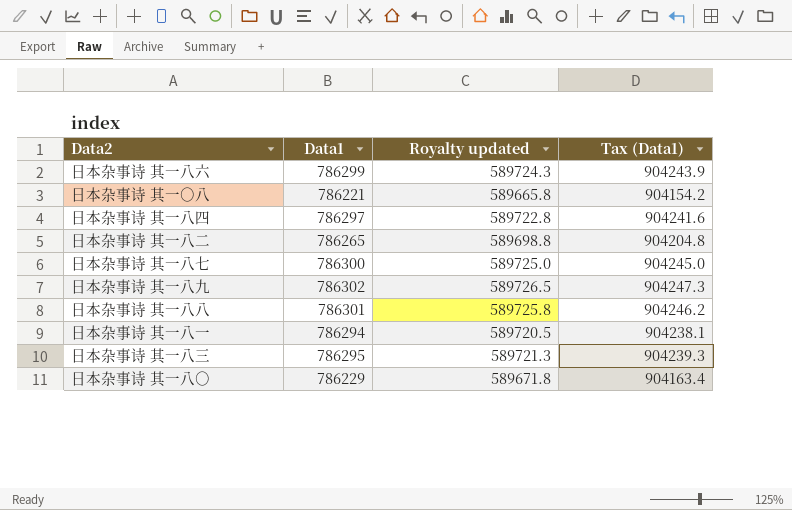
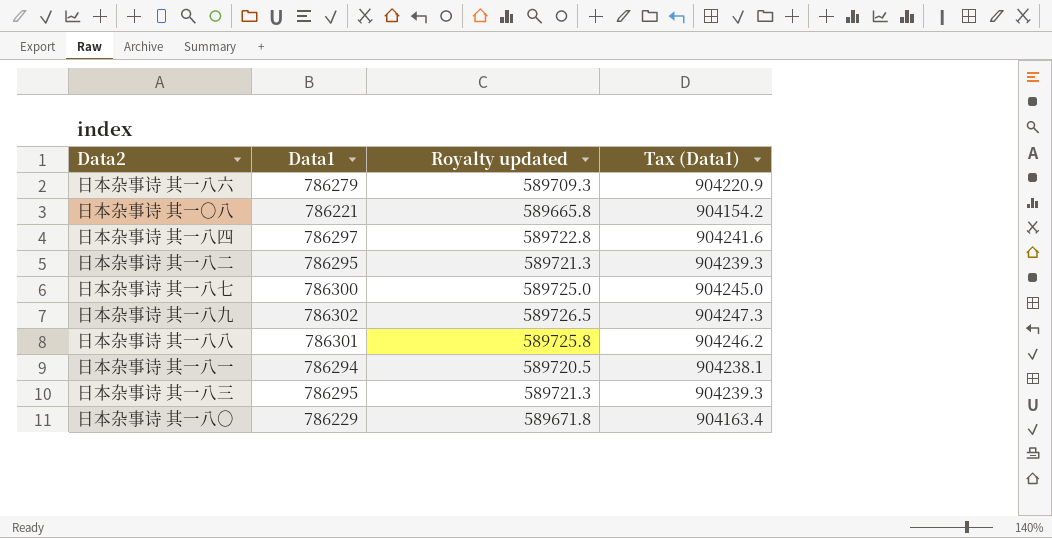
日本杂事诗 其一八六 | Data1: 786299 -> 786279
日本杂事诗 其一八六 | Royalty updated: 589724.3 -> 589709.3
日本杂事诗 其一八六 | Tax (Data1): 904243.9 -> 904220.9
日本杂事诗 其一八二 | Data1: 786265 -> 786295
日本杂事诗 其一八二 | Royalty updated: 589698.8 -> 589721.3
日本杂事诗 其一八二 | Tax (Data1): 904204.8 -> 904239.3

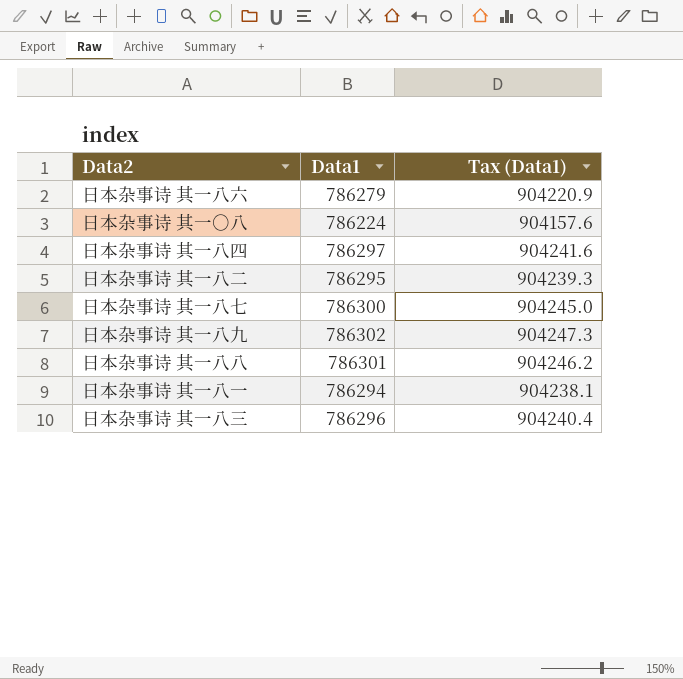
column Royalty updated | formula: [Data1] * 0.75 -> none
row 日本杂事诗 其一八○: 786229 | 589671.8 | 904163.4 -> none
日本杂事诗 其一○八 | Data1: 786221 -> 786224
日本杂事诗 其一○八 | Tax (Data1): 904154.2 -> 904157.6
日本杂事诗 其一八三 | Data1: 786295 -> 786296
日本杂事诗 其一八三 | Tax (Data1): 904239.3 -> 904240.4

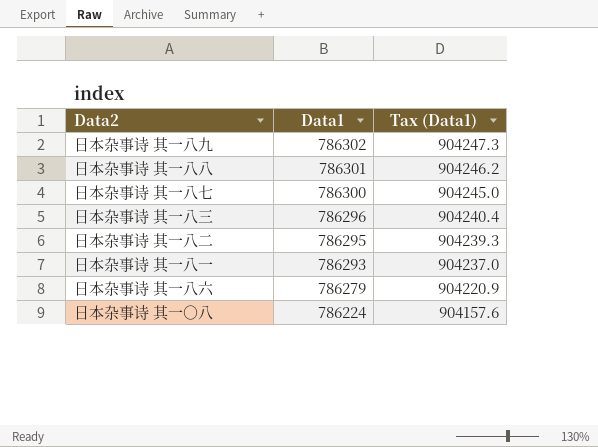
row order: none -> Data1 descending
row 日本杂事诗 其一八四: 786297 | 904241.6 -> none
日本杂事诗 其一八一 | Data1: 786294 -> 786293
日本杂事诗 其一八一 | Tax (Data1): 904238.1 -> 904237.0

